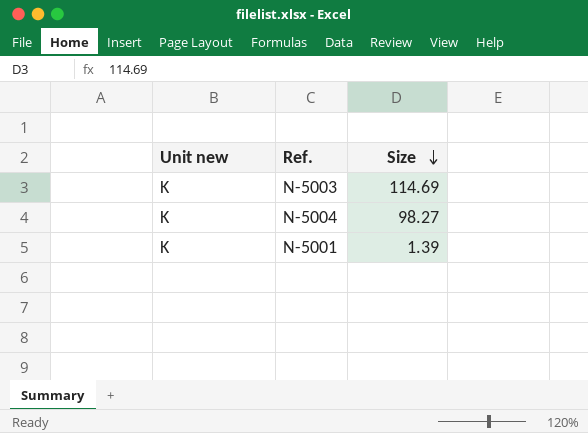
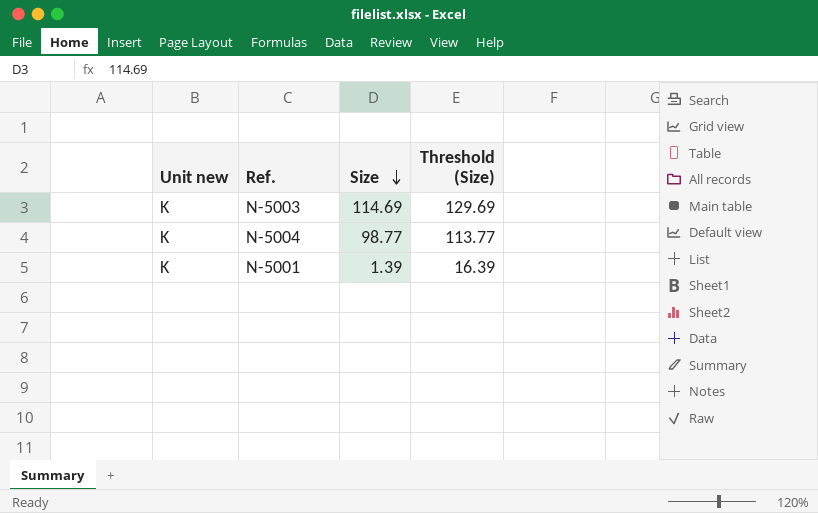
column Threshold (Size) | formula: none -> [Size] + 15
N-5004 | Size: 98.27 -> 98.77

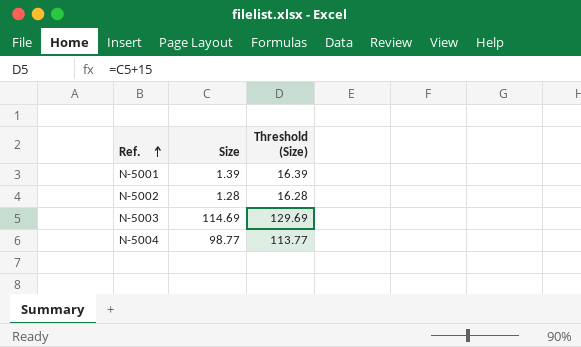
row order: Size descending -> Ref. ascending
column Unit new | position: 1 -> none
row N-5002: none -> 1.28 | 16.28

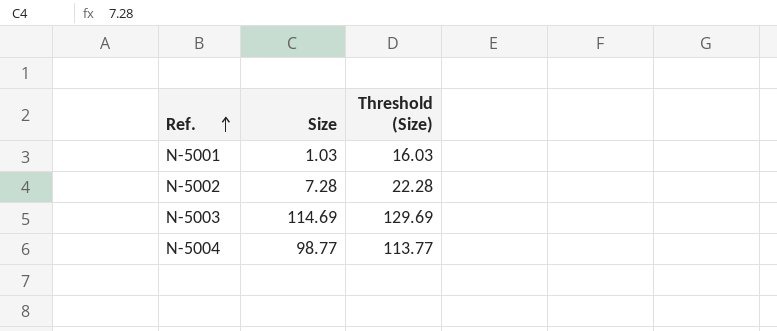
N-5001 | Size: 1.39 -> 1.03
N-5001 | Threshold (Size): 16.39 -> 16.03
N-5002 | Size: 1.28 -> 7.28
N-5002 | Threshold (Size): 16.28 -> 22.28

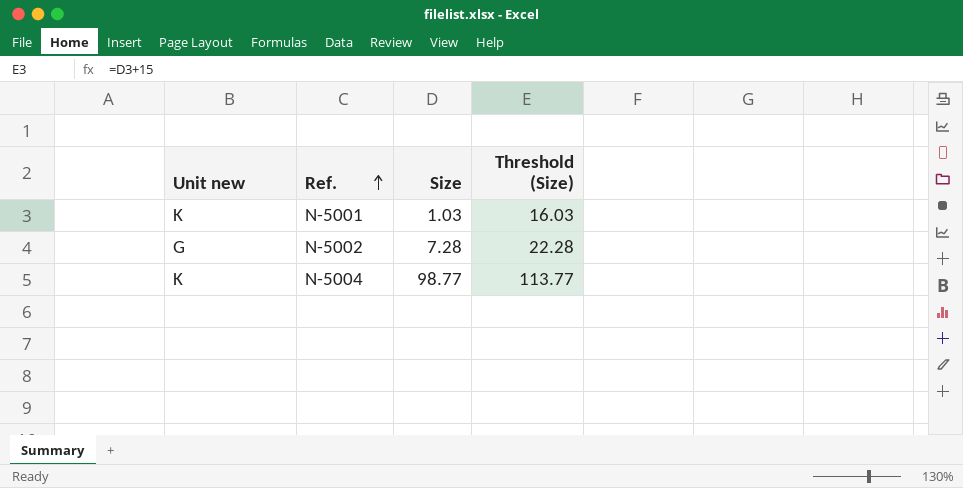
column Unit new | position: none -> 1
row N-5003: 114.69 | 129.69 -> none

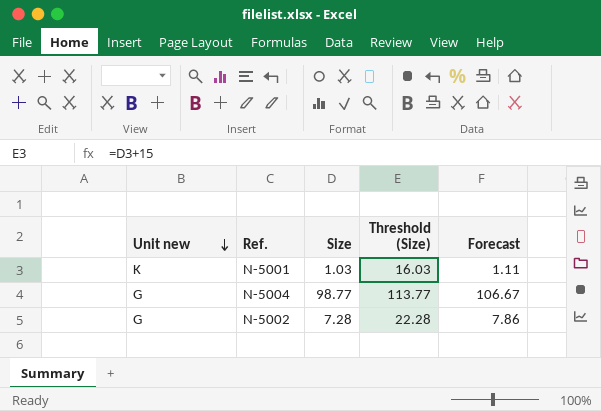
row order: Ref. ascending -> Unit new descending
column Forecast | formula: none -> [Size] * 1.08
N-5004 | Unit new: K -> G

